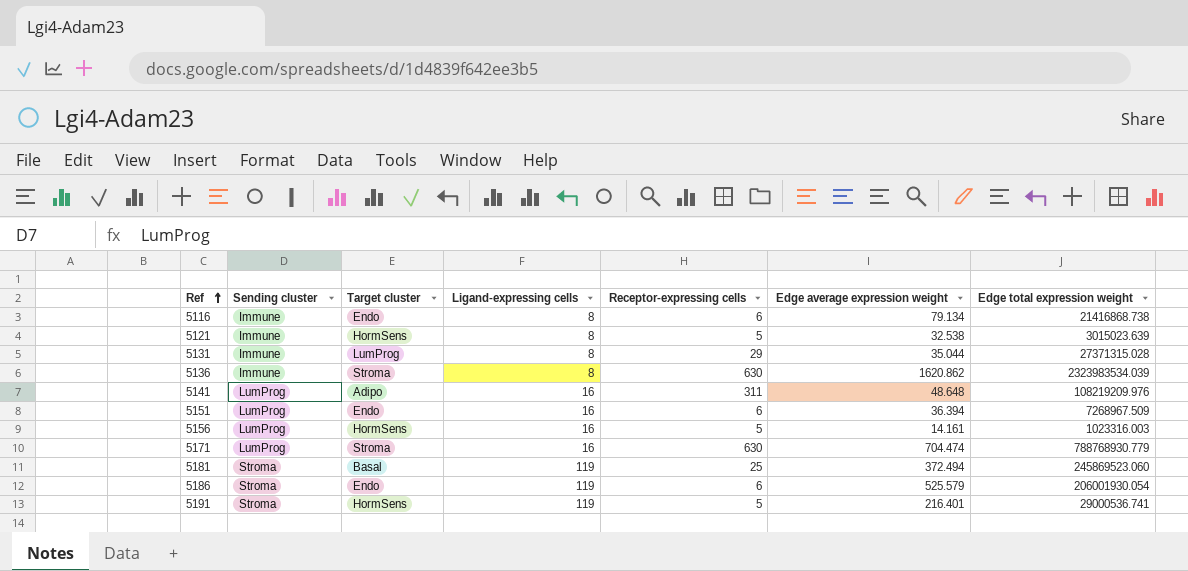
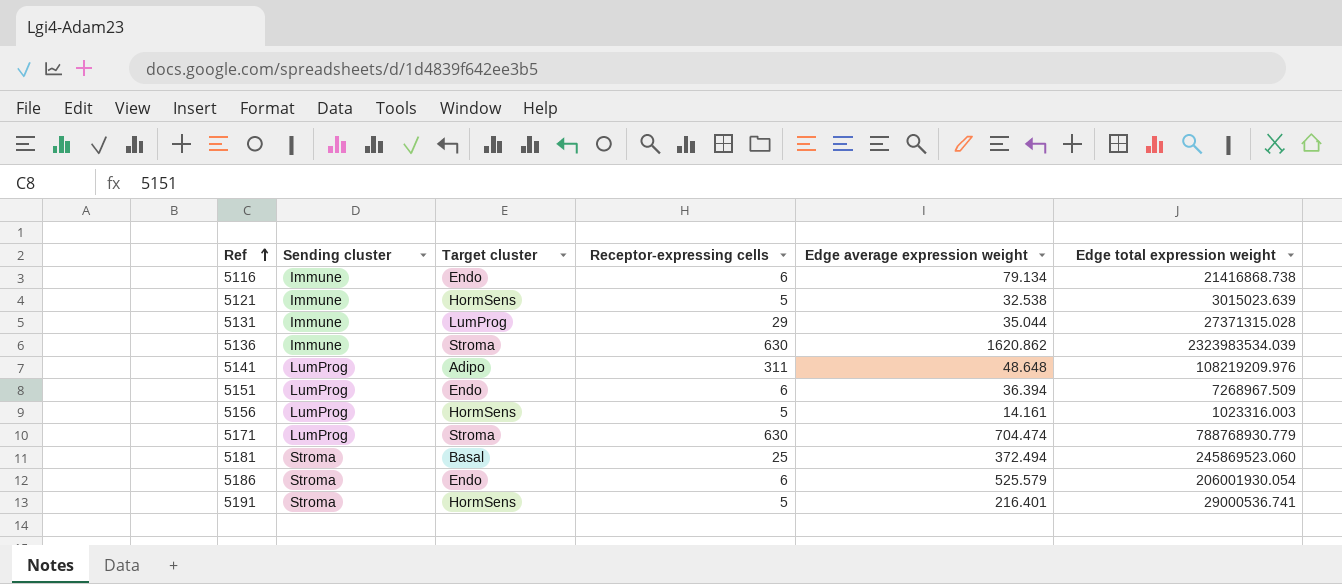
column Ligand-expressing cells | position: 4 -> none

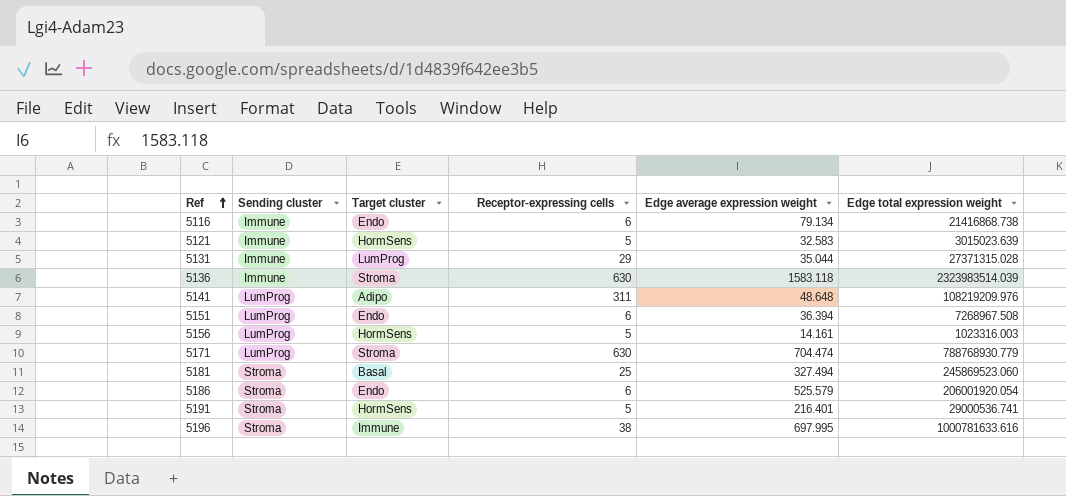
5121 | Edge average expression weight: 32.538 -> 32.583
5136 | Edge average expression weight: 1620.862 -> 1583.118
5136 | Edge total expression weight: 2323983534.039 -> 2323983514.039
5151 | Edge total expression weight: 7268967.509 -> 7268967.508
5181 | Edge average expression weight: 372.494 -> 327.494
5186 | Edge total expression weight: 206001930.054 -> 206001920.054
row 5196: none -> Stroma | Immune | 38 | 697.995 | 1000781633.616

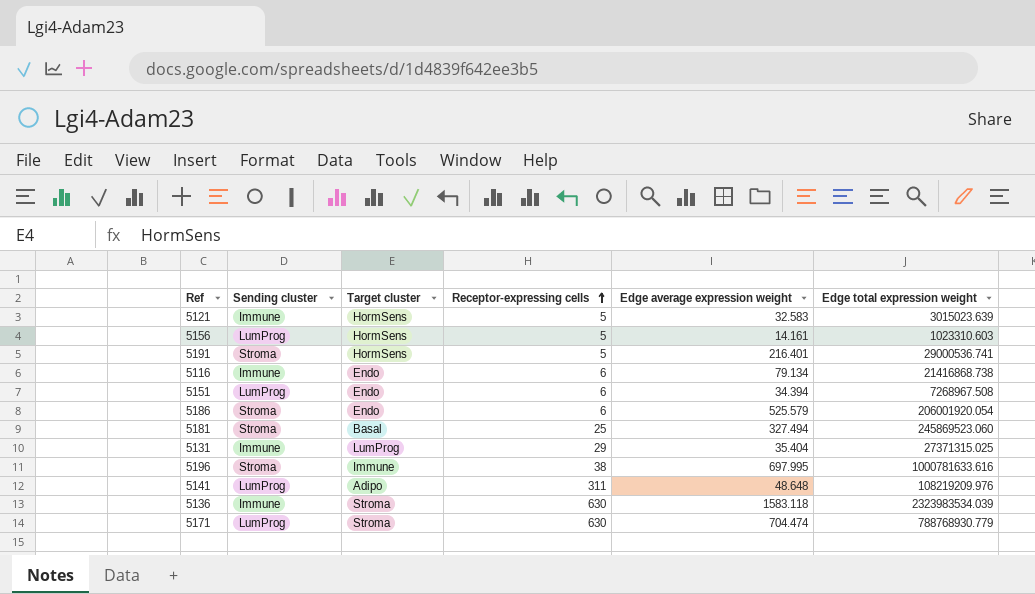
row order: Ref ascending -> Receptor-expressing cells ascending
5156 | Edge total expression weight: 1023316.003 -> 1023310.603
5151 | Edge average expression weight: 36.394 -> 34.394
5131 | Edge average expression weight: 35.044 -> 35.404
5131 | Edge total expression weight: 27371315.028 -> 27371315.025
5136 | Edge total expression weight: 2323983514.039 -> 2323983534.039

